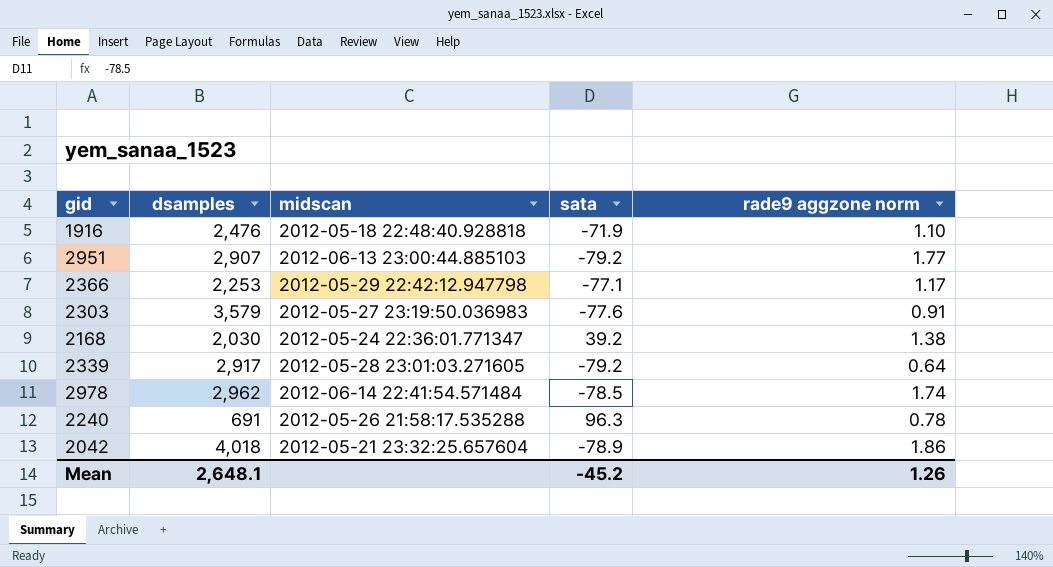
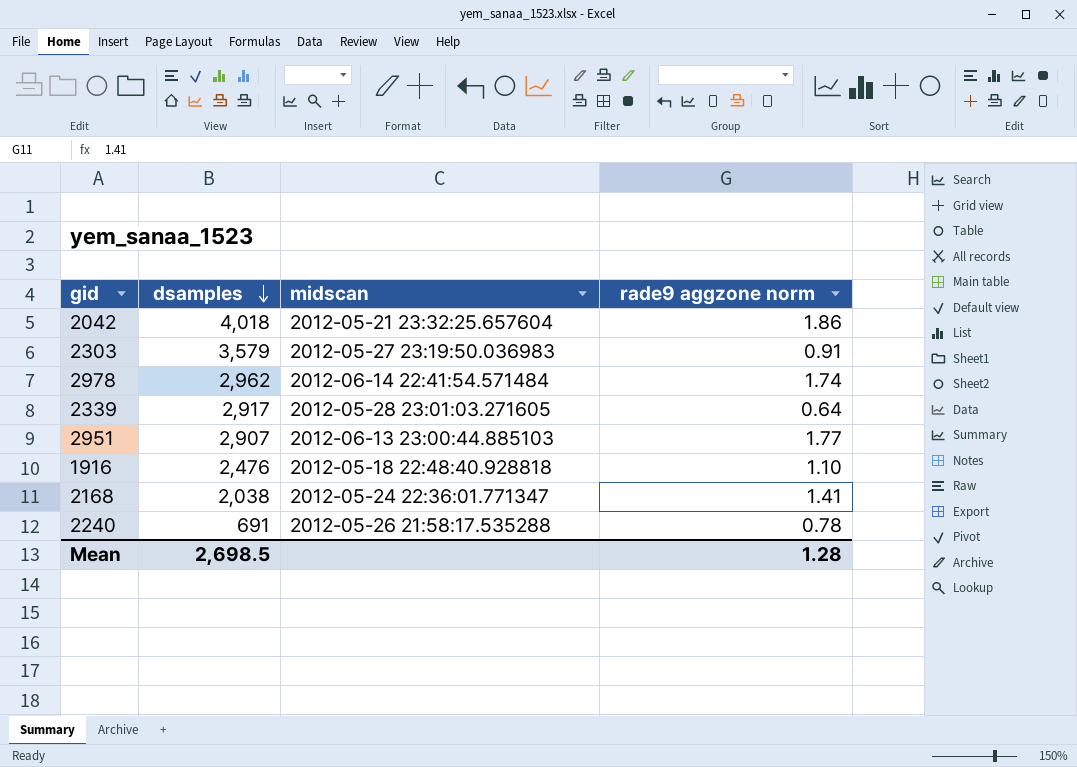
row order: none -> dsamples descending
column sata | position: 4 -> none
row 2366: 2,253 | 2012-05-29 22:42:12.947798 | -77.1 | 1.17 -> none
2168 | dsamples: 2,030 -> 2,038
2168 | rade9 aggzone norm: 1.38 -> 1.41
Mean | dsamples: 2,648.1 -> 2,698.5
Mean | rade9 aggzone norm: 1.26 -> 1.28

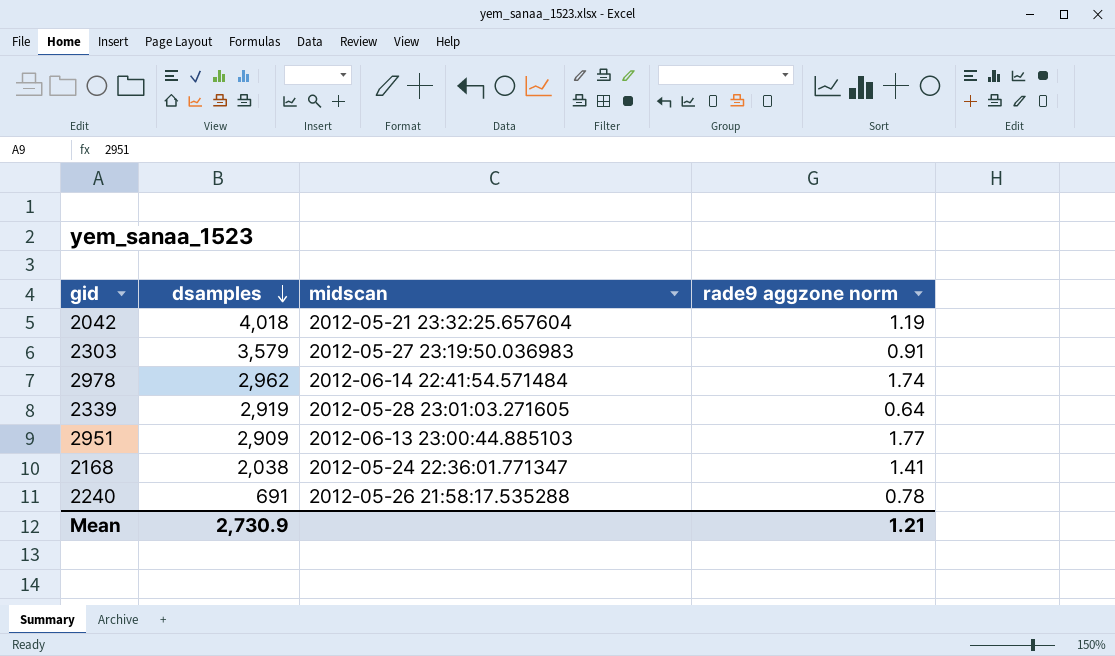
row 1916: 2,476 | 2012-05-18 22:48:40.928818 | 1.10 -> none
2042 | rade9 aggzone norm: 1.86 -> 1.19
2339 | dsamples: 2,917 -> 2,919
2951 | dsamples: 2,907 -> 2,909
Mean | dsamples: 2,698.5 -> 2,730.9
Mean | rade9 aggzone norm: 1.28 -> 1.21

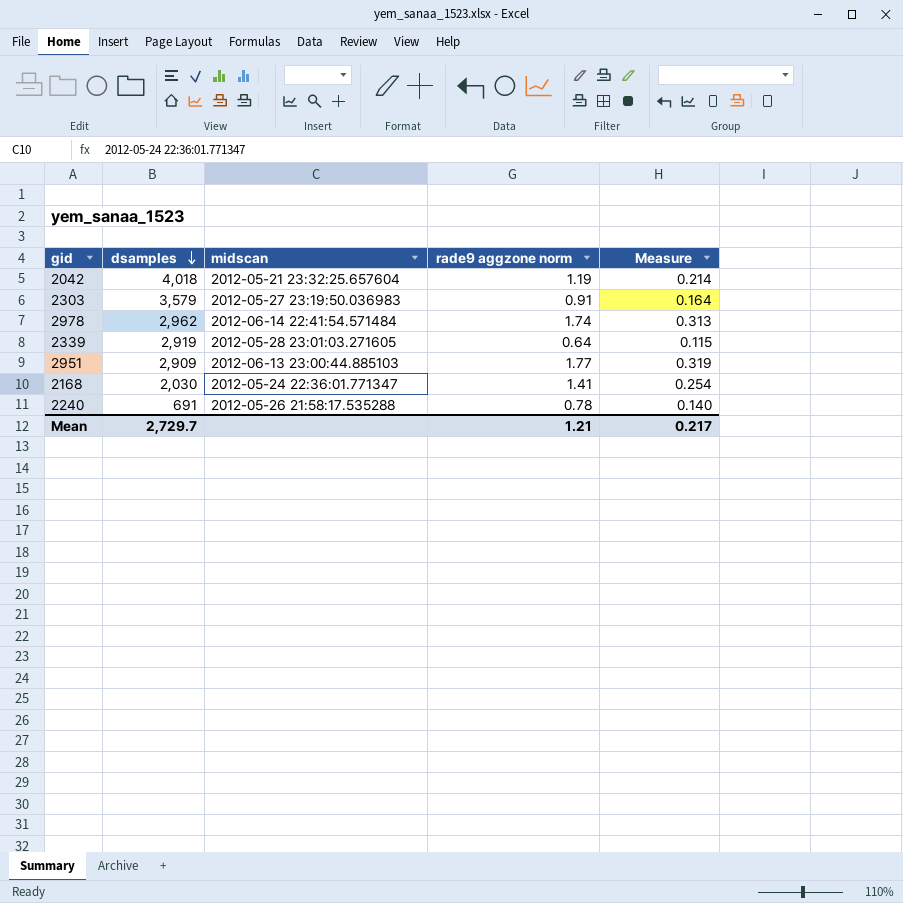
column Measure | formula: none -> [rade9 aggzone norm] * 0.18
2168 | dsamples: 2,038 -> 2,030
Mean | dsamples: 2,730.9 -> 2,729.7

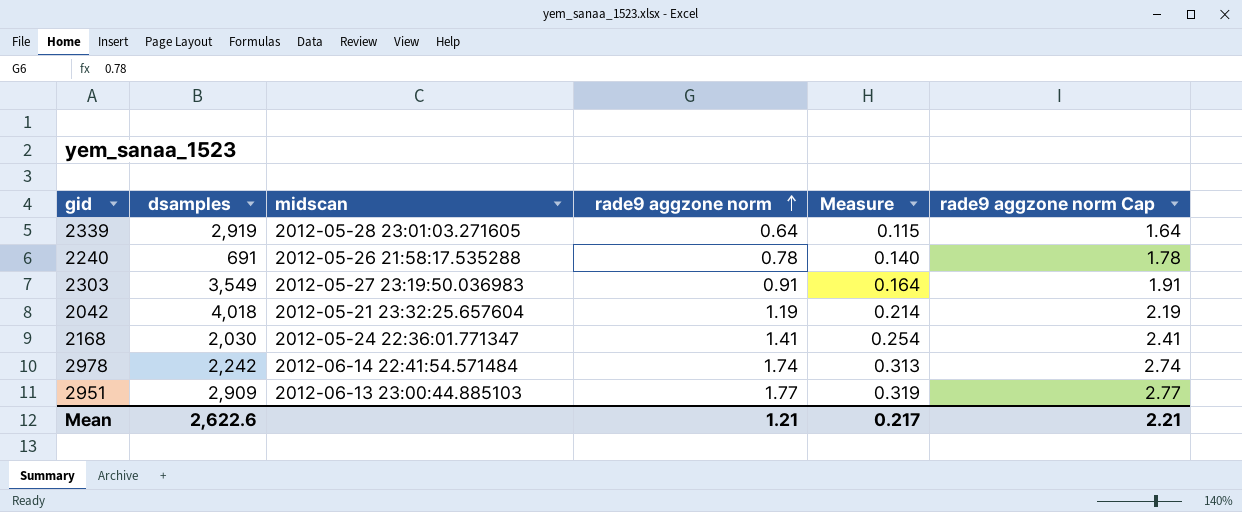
row order: dsamples descending -> rade9 aggzone norm ascending
column rade9 aggzone norm Cap | formula: none -> [rade9 aggzone norm] + 1
2303 | dsamples: 3,579 -> 3,549
2978 | dsamples: 2,962 -> 2,242
Mean | dsamples: 2,729.7 -> 2,622.6

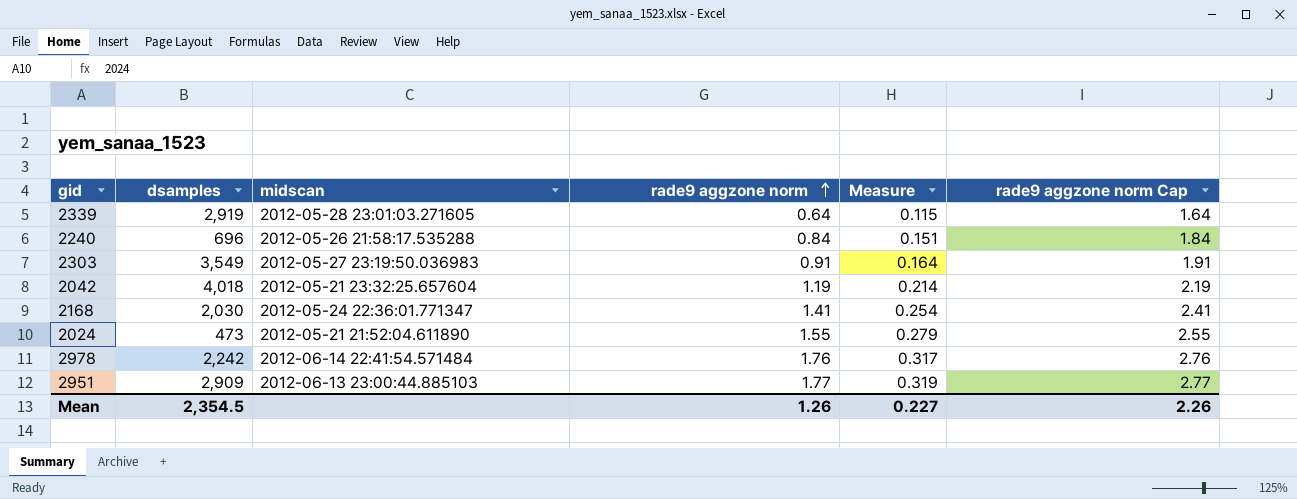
2240 | dsamples: 691 -> 696
2240 | rade9 aggzone norm: 0.78 -> 0.84
2240 | Measure: 0.140 -> 0.151
2240 | rade9 aggzone norm Cap: 1.78 -> 1.84
row 2024: none -> 473 | 2012-05-21 21:52:04.611890 | 1.55 | 0.279 | 2.55
2978 | rade9 aggzone norm: 1.74 -> 1.76
2978 | Measure: 0.313 -> 0.317
2978 | rade9 aggzone norm Cap: 2.74 -> 2.76
Mean | dsamples: 2,622.6 -> 2,354.5
Mean | rade9 aggzone norm: 1.21 -> 1.26
Mean | Measure: 0.217 -> 0.227
Mean | rade9 aggzone norm Cap: 2.21 -> 2.26

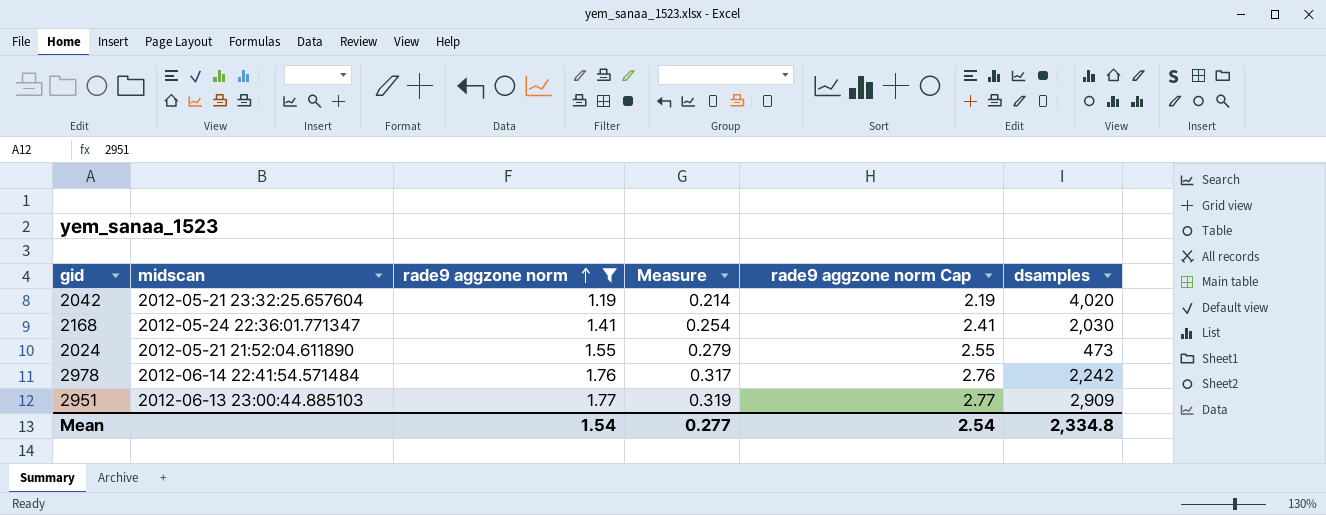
filter: none -> rade9 aggzone norm >= 1.19
column dsamples | position: 2 -> 6
2042 | dsamples: 4,018 -> 4,020
Mean | rade9 aggzone norm: 1.26 -> 1.54
Mean | Measure: 0.227 -> 0.277
Mean | rade9 aggzone norm Cap: 2.26 -> 2.54
Mean | dsamples: 2,354.5 -> 2,334.8

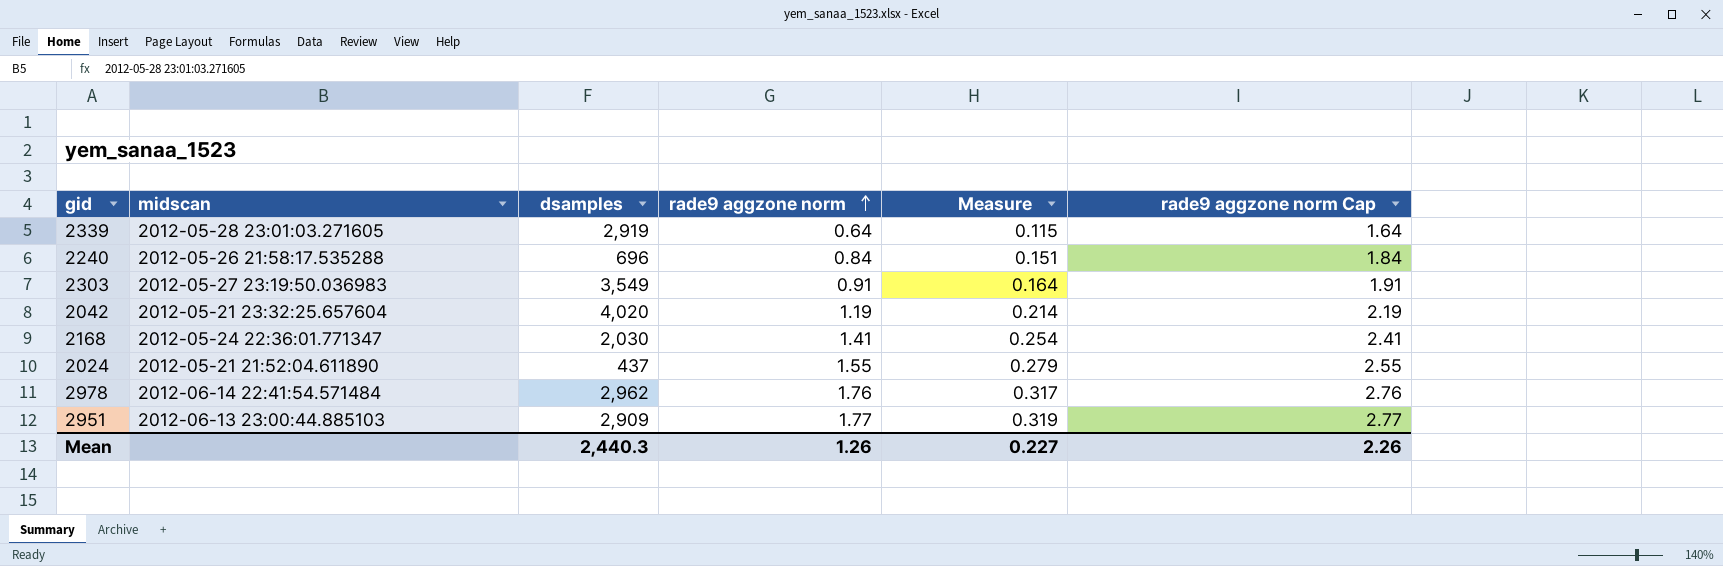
filter: rade9 aggzone norm >= 1.19 -> none
column dsamples | position: 6 -> 3
2024 | dsamples: 473 -> 437
2978 | dsamples: 2,242 -> 2,962
Mean | dsamples: 2,334.8 -> 2,440.3
Mean | rade9 aggzone norm: 1.54 -> 1.26
Mean | Measure: 0.277 -> 0.227
Mean | rade9 aggzone norm Cap: 2.54 -> 2.26

